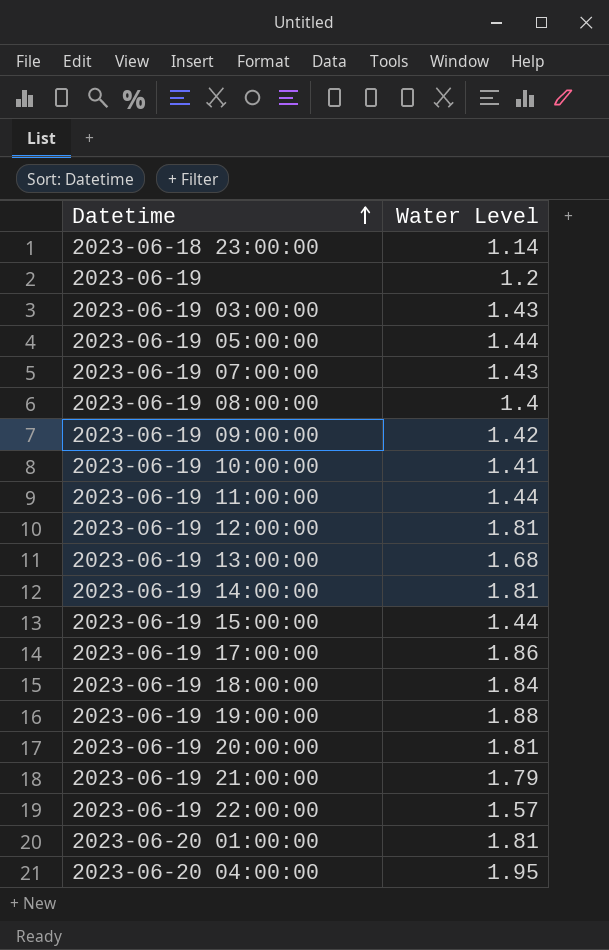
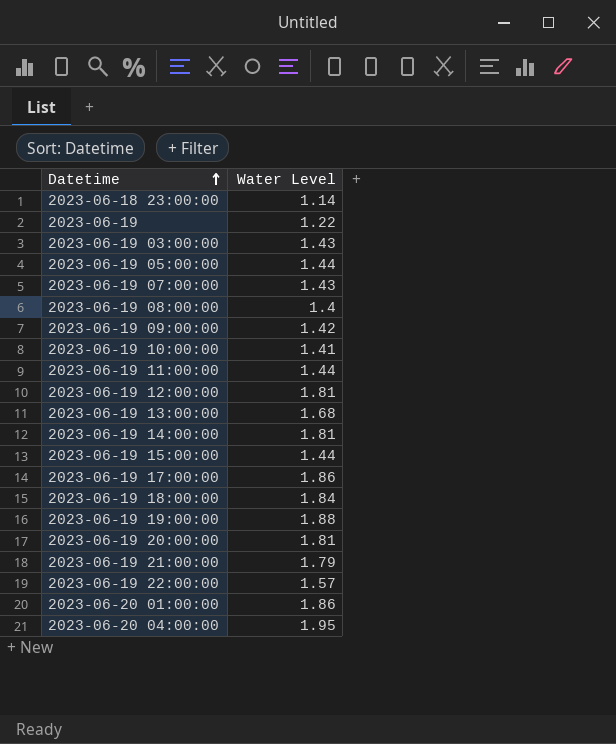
2023-06-19 | Water Level: 1.2 -> 1.22
2023-06-20 01:00:00 | Water Level: 1.81 -> 1.86

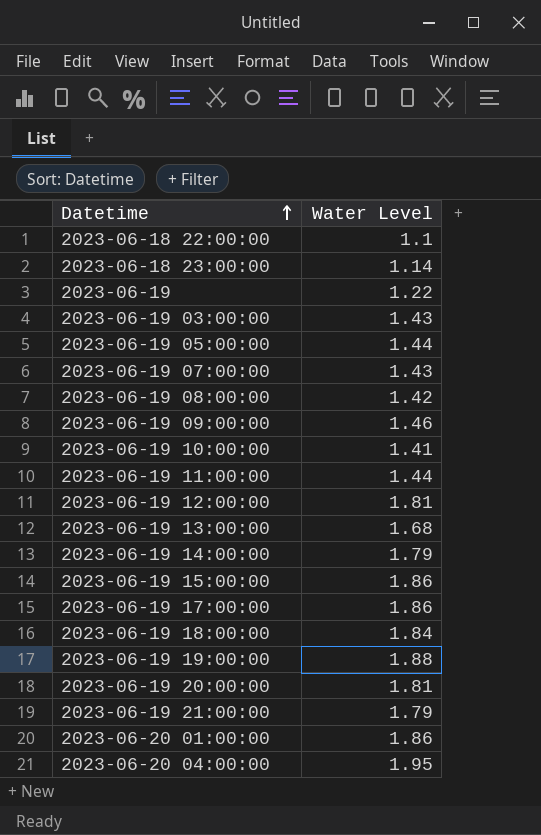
row 2023-06-19 22:00:00: 1.57 -> none
row 2023-06-18 22:00:00: none -> 1.1
2023-06-19 08:00:00 | Water Level: 1.4 -> 1.42
2023-06-19 09:00:00 | Water Level: 1.42 -> 1.46
2023-06-19 14:00:00 | Water Level: 1.81 -> 1.79
2023-06-19 15:00:00 | Water Level: 1.44 -> 1.86

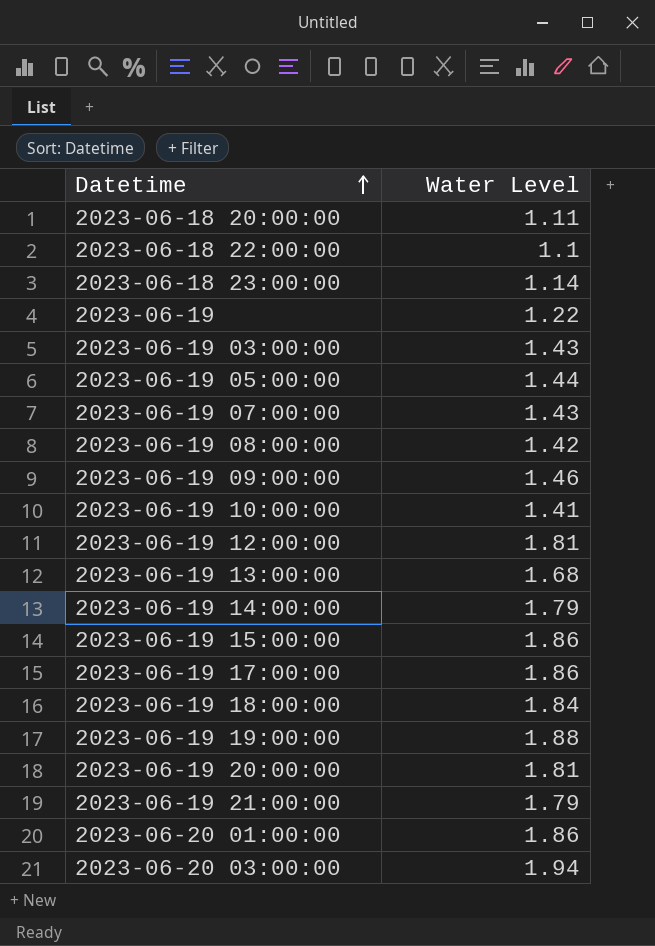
row 2023-06-19 11:00:00: 1.44 -> none
row 2023-06-20 04:00:00: 1.95 -> none
row 2023-06-18 20:00:00: none -> 1.11
row 2023-06-20 03:00:00: none -> 1.94

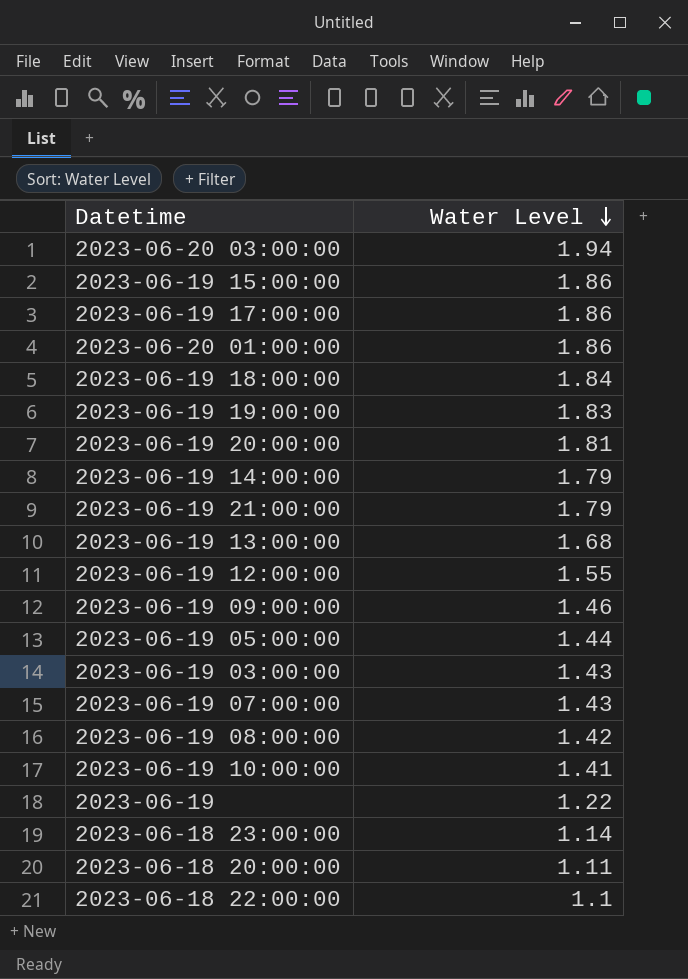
row order: Datetime ascending -> Water Level descending
2023-06-19 19:00:00 | Water Level: 1.88 -> 1.83
2023-06-19 12:00:00 | Water Level: 1.81 -> 1.55

